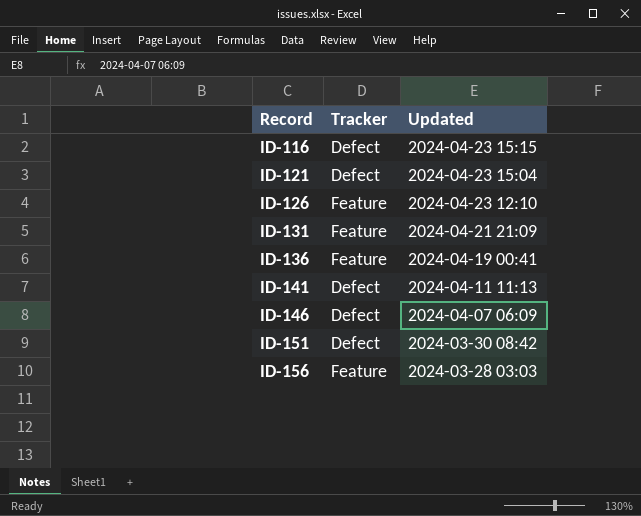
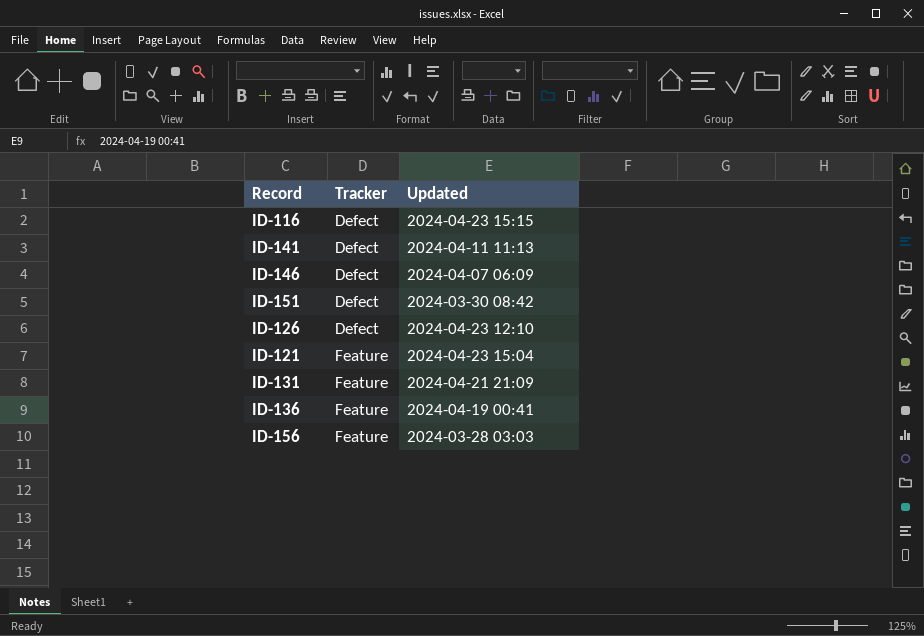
row order: Record ascending -> Tracker ascending
ID-126 | Tracker: Feature -> Defect
ID-121 | Tracker: Defect -> Feature

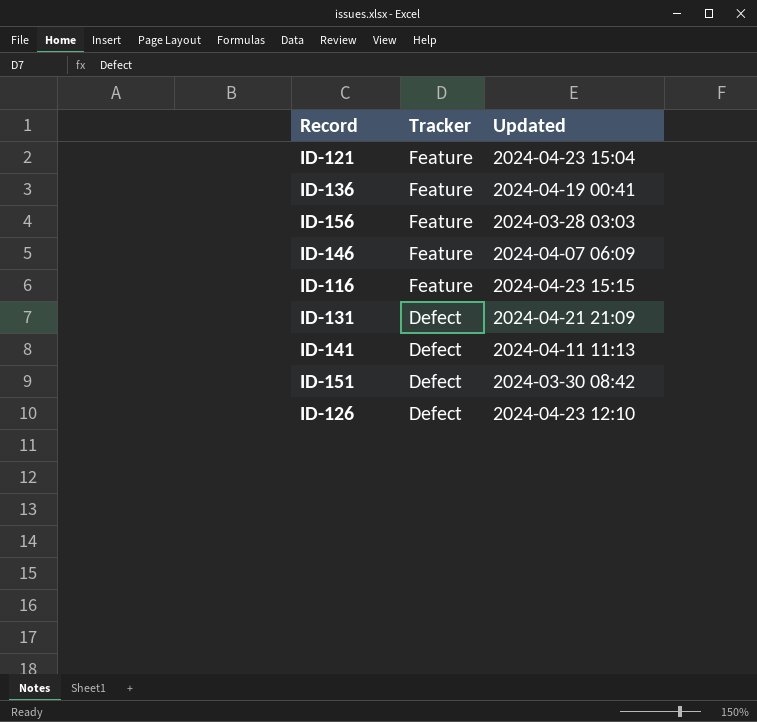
row order: Tracker ascending -> Tracker descending
ID-146 | Tracker: Defect -> Feature
ID-116 | Tracker: Defect -> Feature
ID-131 | Tracker: Feature -> Defect

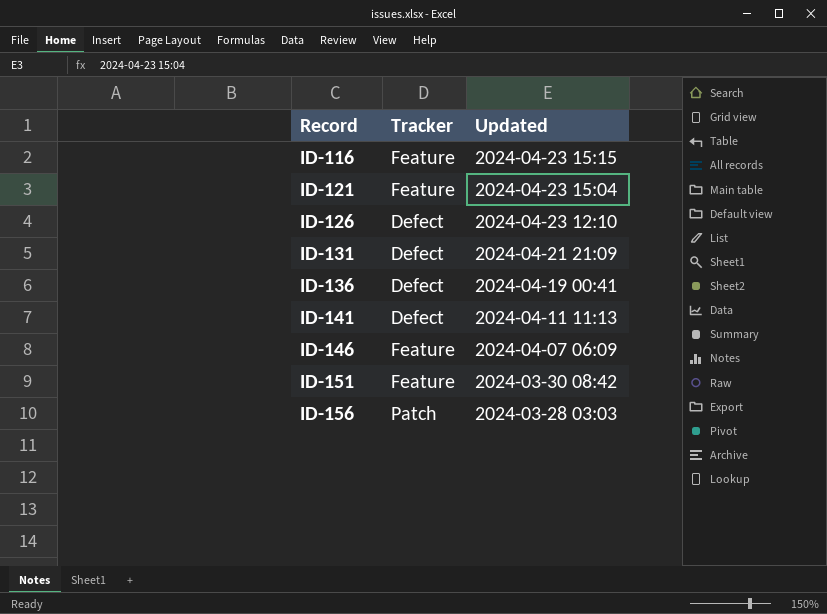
row order: Tracker descending -> Record ascending
ID-136 | Tracker: Feature -> Defect
ID-151 | Tracker: Defect -> Feature
ID-156 | Tracker: Feature -> Patch

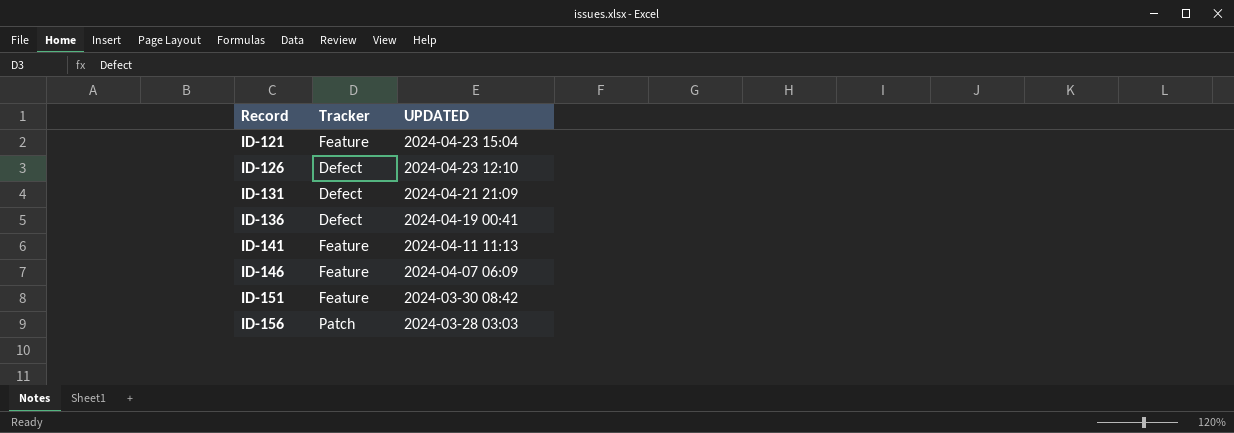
column name: Updated -> UPDATED
row ID-116: Feature | 2024-04-23 15:15 -> none
ID-141 | Tracker: Defect -> Feature

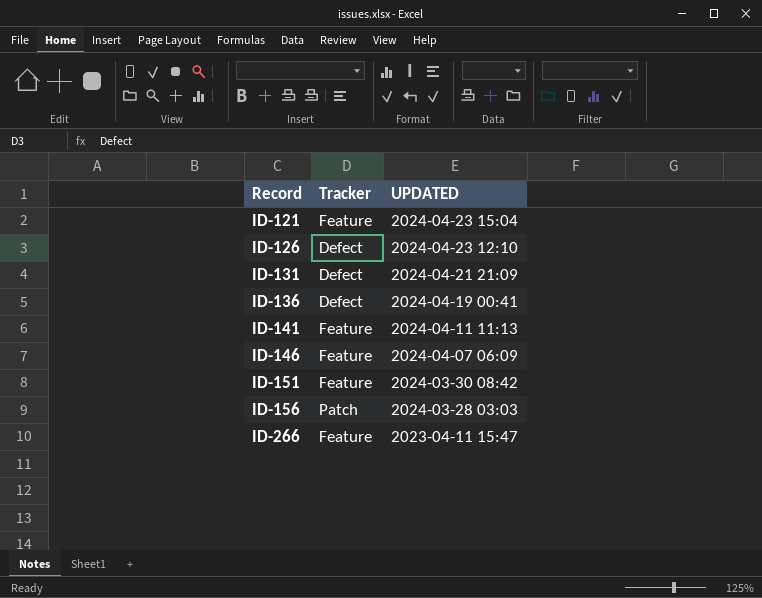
row ID-266: none -> Feature | 2023-04-11 15:47

